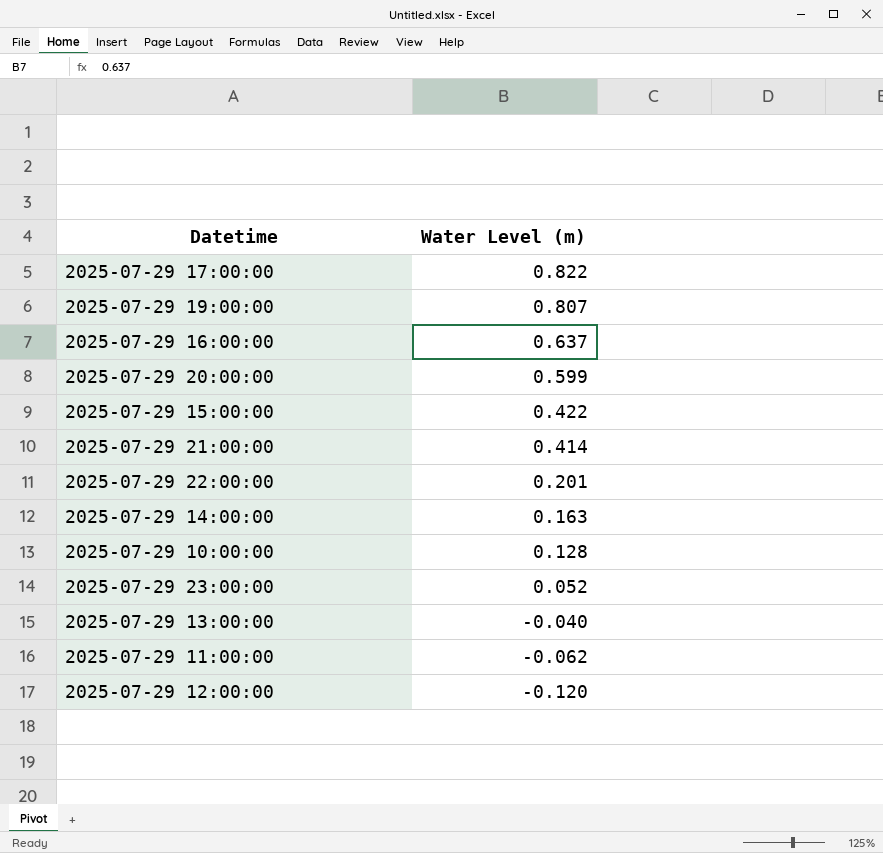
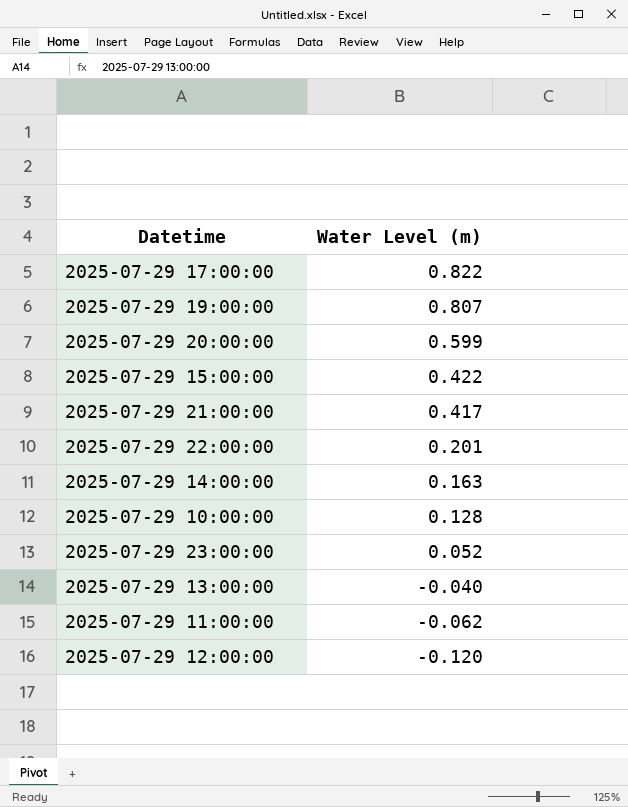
row 2025-07-29 16:00:00: 0.637 -> none
2025-07-29 21:00:00 | Water Level (m): 0.414 -> 0.417

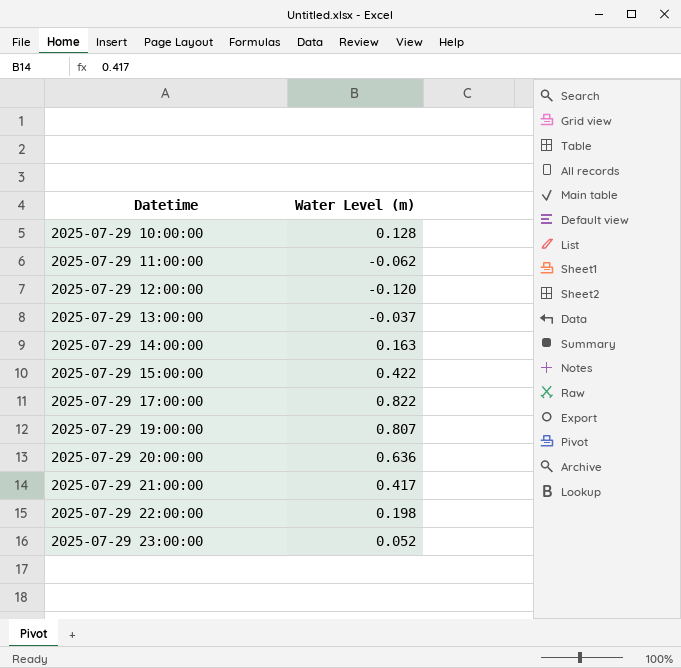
row order: Water Level (m) descending -> Datetime ascending
2025-07-29 13:00:00 | Water Level (m): -0.040 -> -0.037
2025-07-29 20:00:00 | Water Level (m): 0.599 -> 0.636
2025-07-29 22:00:00 | Water Level (m): 0.201 -> 0.198

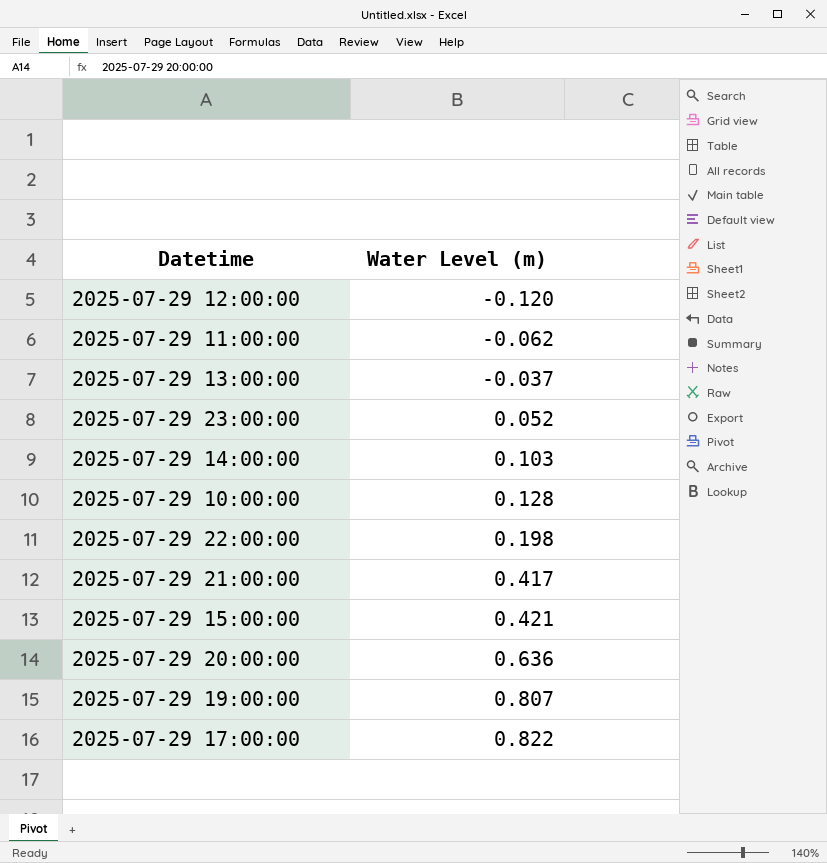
row order: Datetime ascending -> Water Level (m) ascending
2025-07-29 14:00:00 | Water Level (m): 0.163 -> 0.103
2025-07-29 15:00:00 | Water Level (m): 0.422 -> 0.421

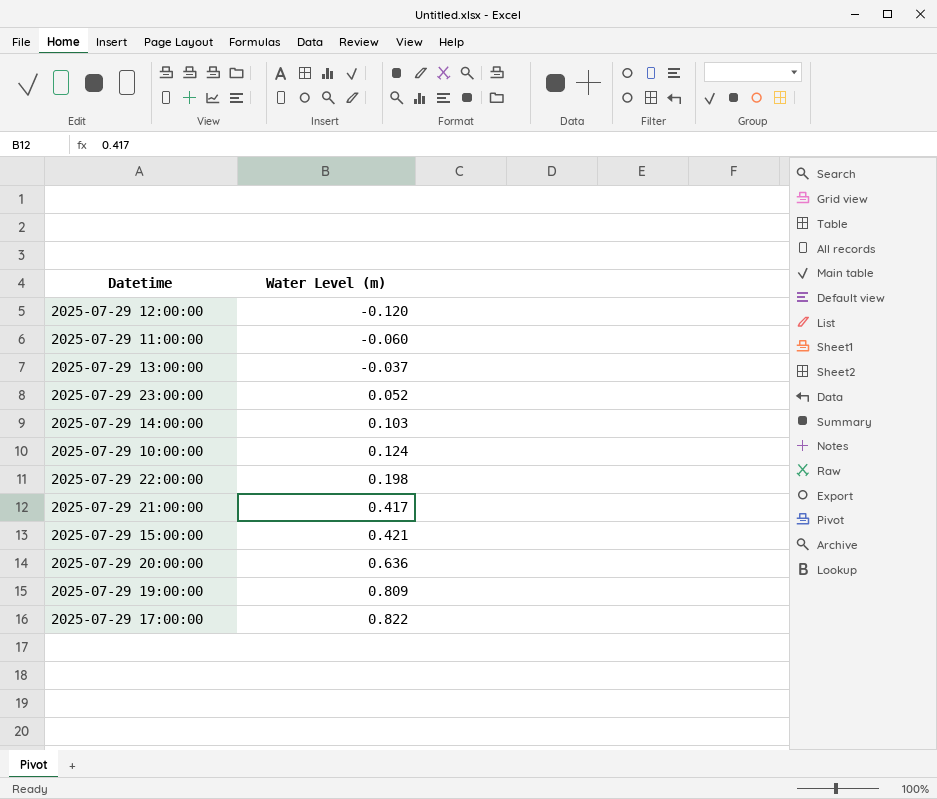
2025-07-29 11:00:00 | Water Level (m): -0.062 -> -0.060
2025-07-29 10:00:00 | Water Level (m): 0.128 -> 0.124
2025-07-29 19:00:00 | Water Level (m): 0.807 -> 0.809

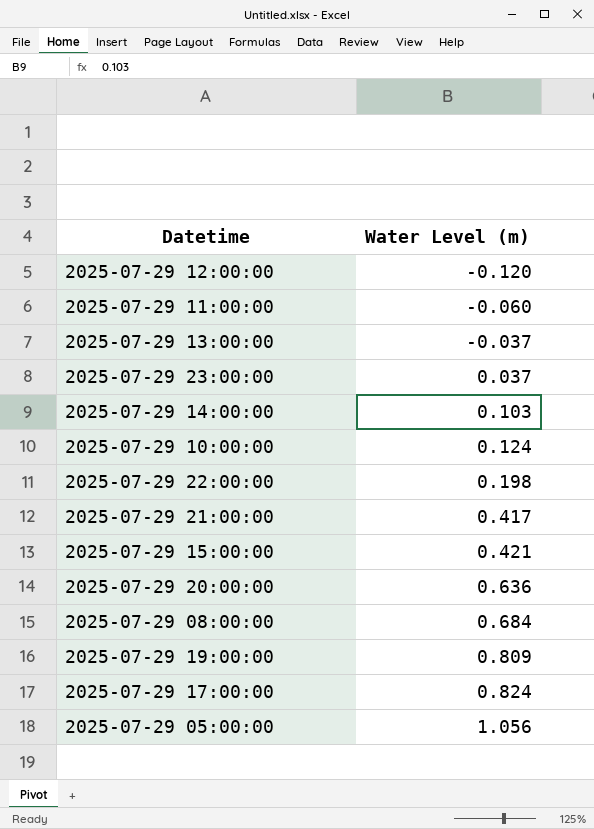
2025-07-29 23:00:00 | Water Level (m): 0.052 -> 0.037
row 2025-07-29 08:00:00: none -> 0.684
2025-07-29 17:00:00 | Water Level (m): 0.822 -> 0.824
row 2025-07-29 05:00:00: none -> 1.056

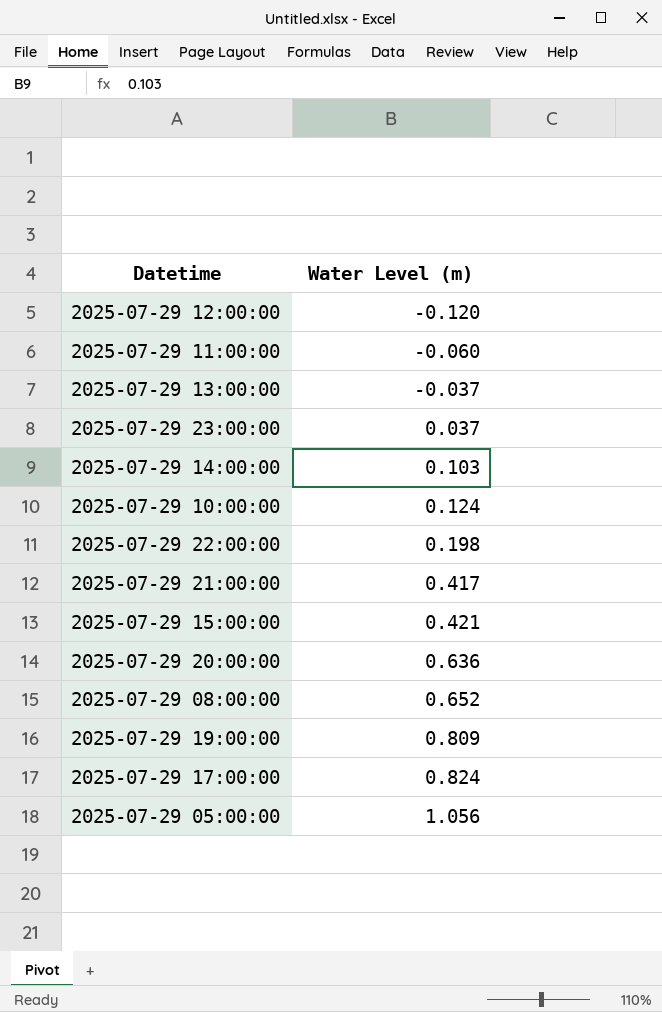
2025-07-29 08:00:00 | Water Level (m): 0.684 -> 0.652

